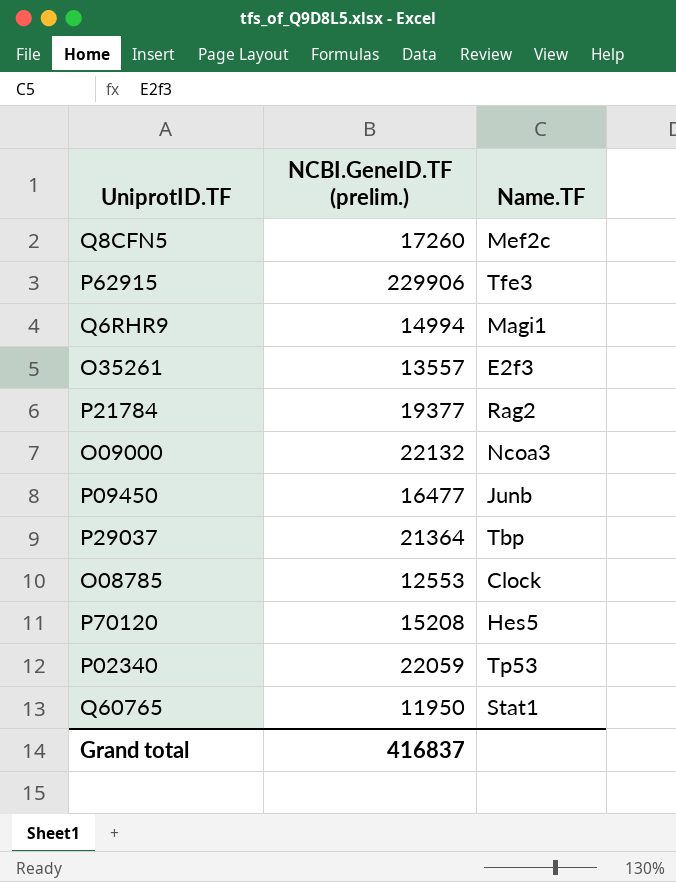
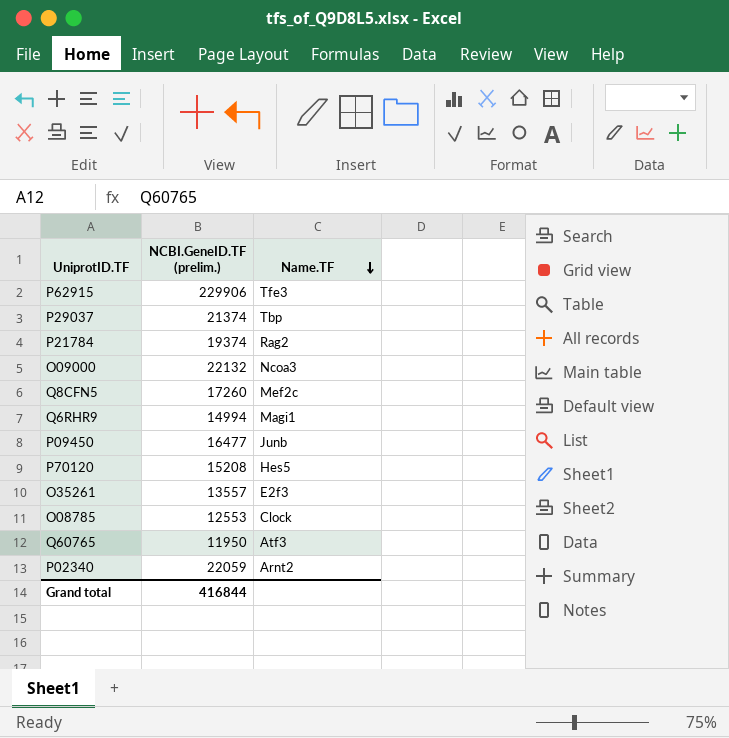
row order: none -> Name.TF descending
P29037 | NCBI.GeneID.TF (prelim.): 21364 -> 21374
P21784 | NCBI.GeneID.TF (prelim.): 19377 -> 19374
Q60765 | Name.TF: Stat1 -> Atf3
P02340 | Name.TF: Tp53 -> Arnt2
Grand total | NCBI.GeneID.TF (prelim.): 416837 -> 416844

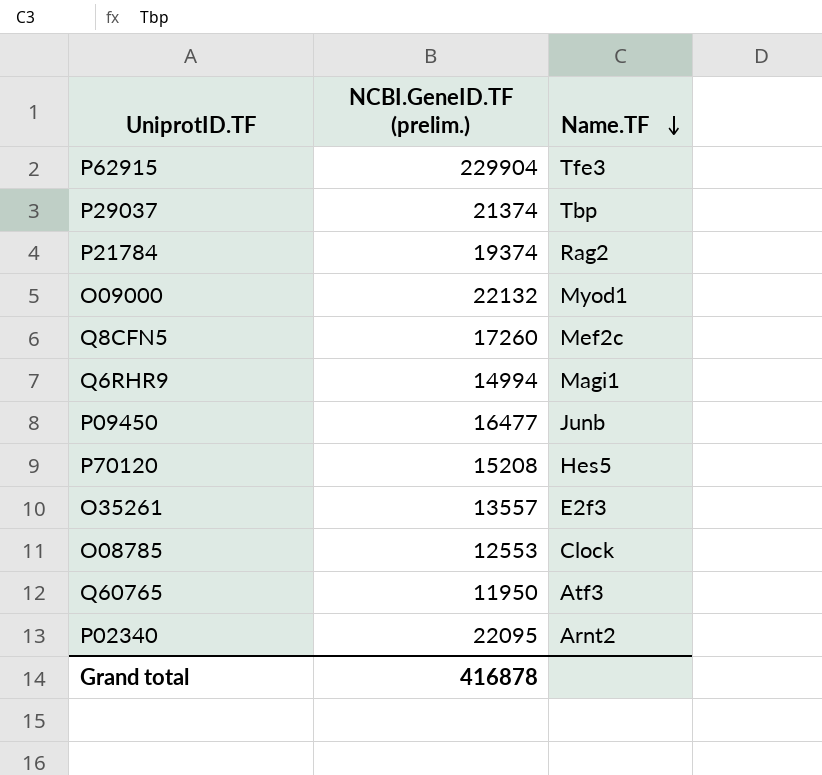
P62915 | NCBI.GeneID.TF (prelim.): 229906 -> 229904
O09000 | Name.TF: Ncoa3 -> Myod1
P02340 | NCBI.GeneID.TF (prelim.): 22059 -> 22095
Grand total | NCBI.GeneID.TF (prelim.): 416844 -> 416878

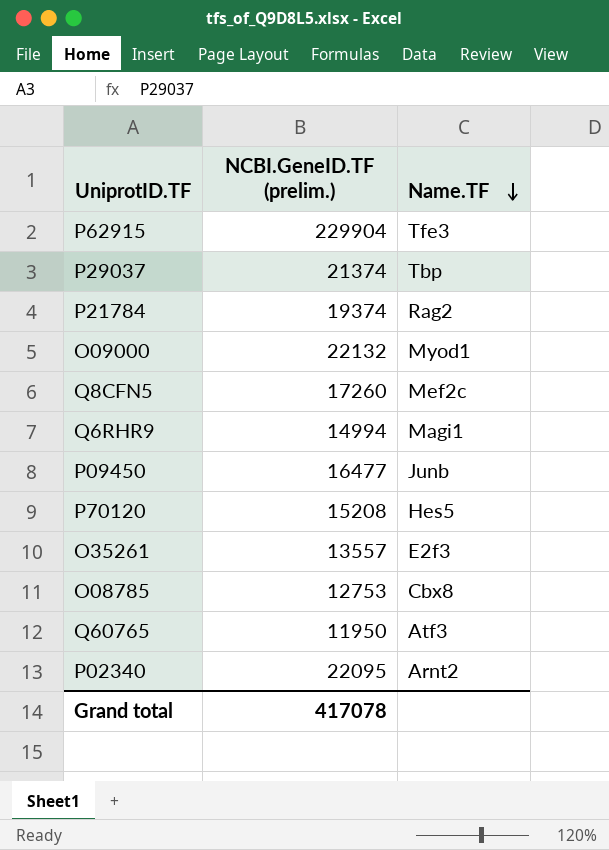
O08785 | NCBI.GeneID.TF (prelim.): 12553 -> 12753
O08785 | Name.TF: Clock -> Cbx8
Grand total | NCBI.GeneID.TF (prelim.): 416878 -> 417078

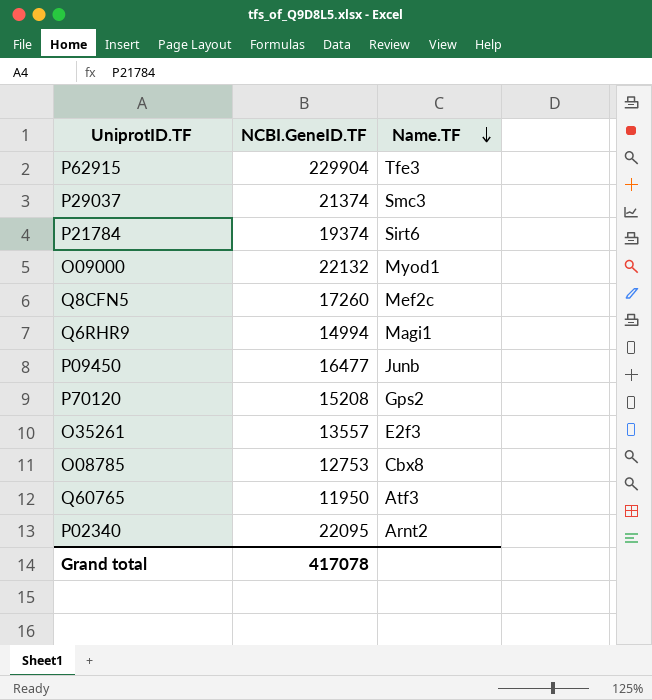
column name: NCBI.GeneID.TF (prelim.) -> NCBI.GeneID.TF
P29037 | Name.TF: Tbp -> Smc3
P21784 | Name.TF: Rag2 -> Sirt6
P70120 | Name.TF: Hes5 -> Gps2

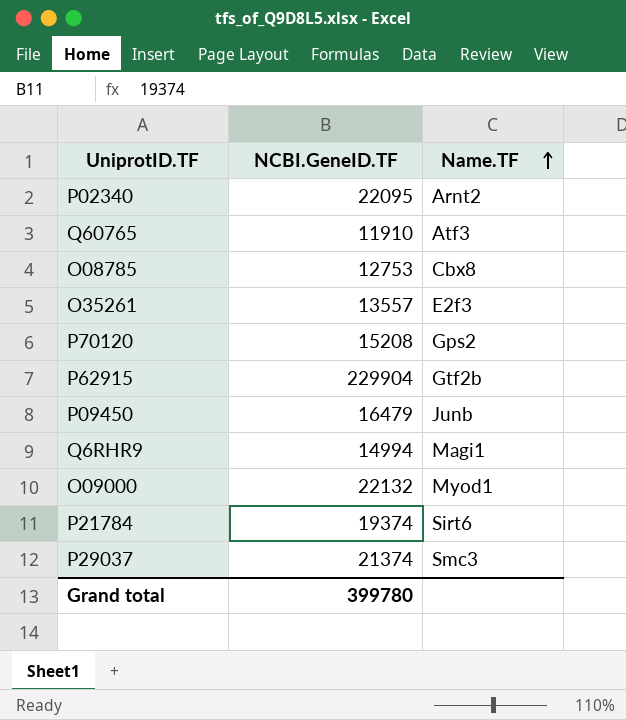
row order: Name.TF descending -> Name.TF ascending
row Q8CFN5: 17260 | Mef2c -> none
Q60765 | NCBI.GeneID.TF: 11950 -> 11910
P62915 | Name.TF: Tfe3 -> Gtf2b
P09450 | NCBI.GeneID.TF: 16477 -> 16479
Grand total | NCBI.GeneID.TF: 417078 -> 399780

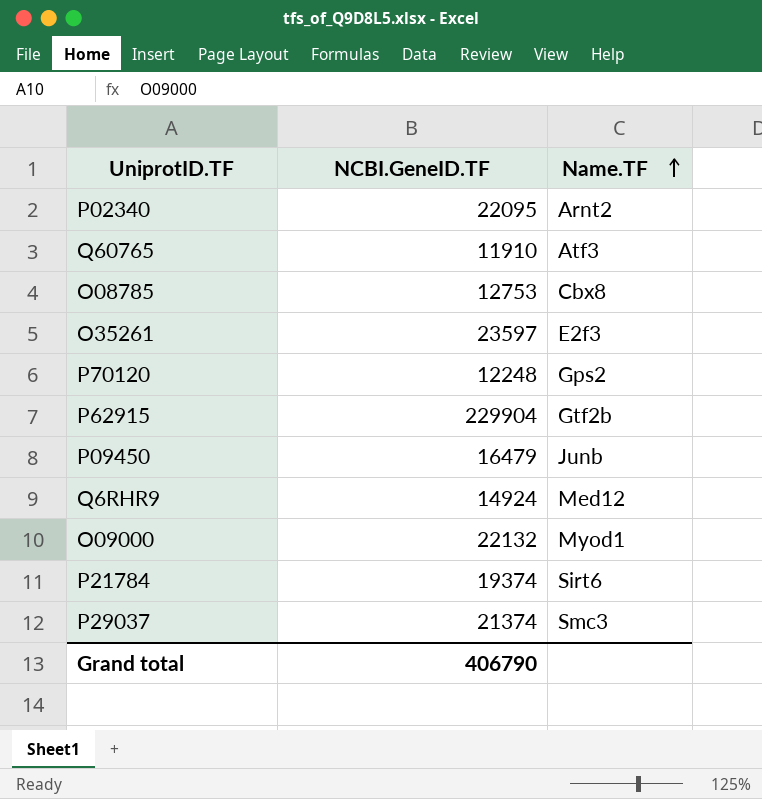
O35261 | NCBI.GeneID.TF: 13557 -> 23597
P70120 | NCBI.GeneID.TF: 15208 -> 12248
Q6RHR9 | NCBI.GeneID.TF: 14994 -> 14924
Q6RHR9 | Name.TF: Magi1 -> Med12
Grand total | NCBI.GeneID.TF: 399780 -> 406790

